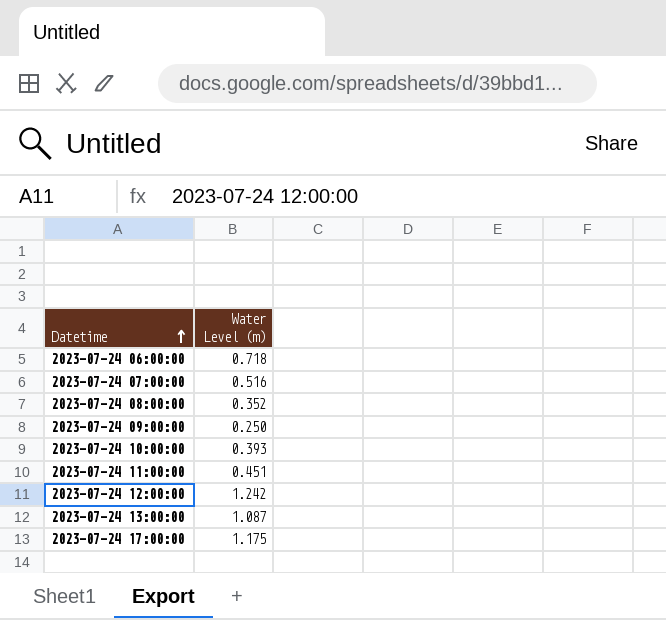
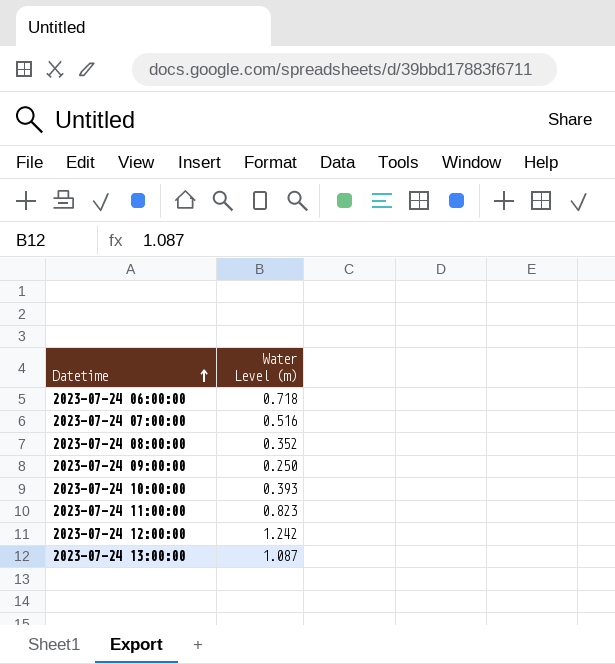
row 2023-07-24 17:00:00: 1.175 -> none
2023-07-24 11:00:00 | Water Level (m): 0.451 -> 0.823

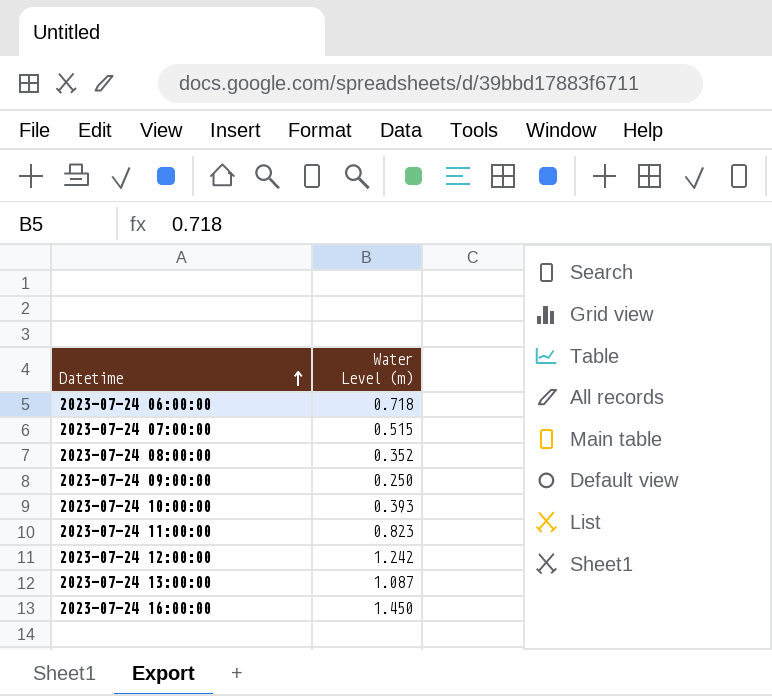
2023-07-24 07:00:00 | Water Level (m): 0.516 -> 0.515
row 2023-07-24 16:00:00: none -> 1.450

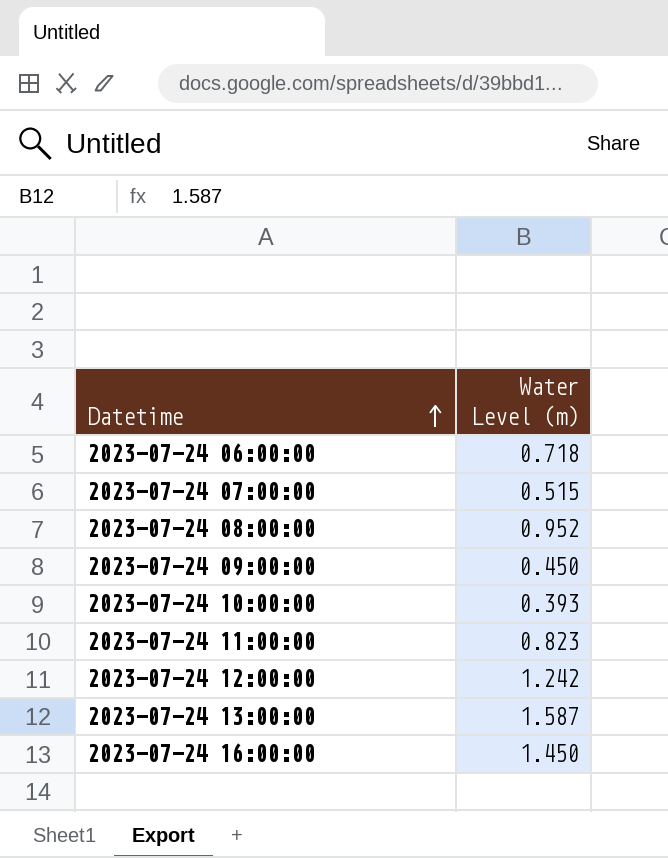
2023-07-24 08:00:00 | Water Level (m): 0.352 -> 0.952
2023-07-24 09:00:00 | Water Level (m): 0.250 -> 0.450
2023-07-24 13:00:00 | Water Level (m): 1.087 -> 1.587

